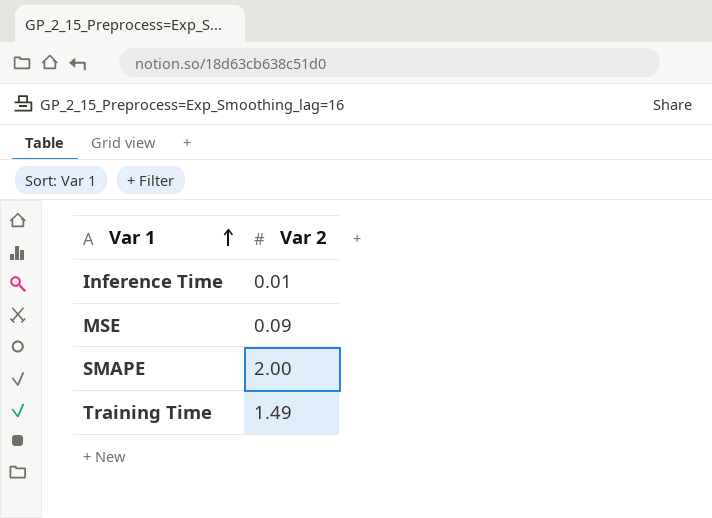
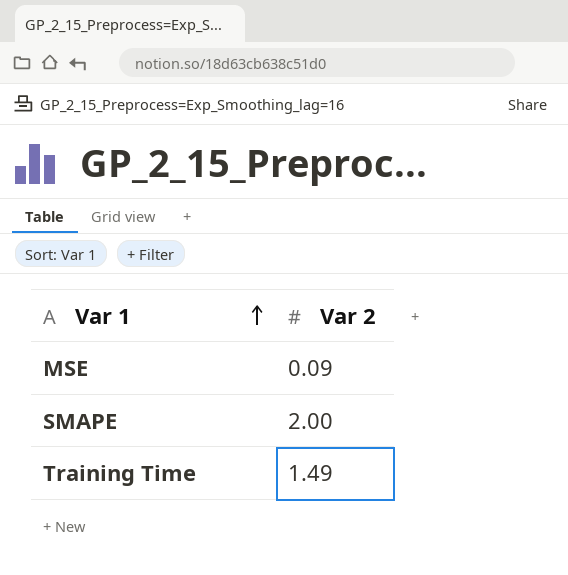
row Inference Time: 0.01 -> none

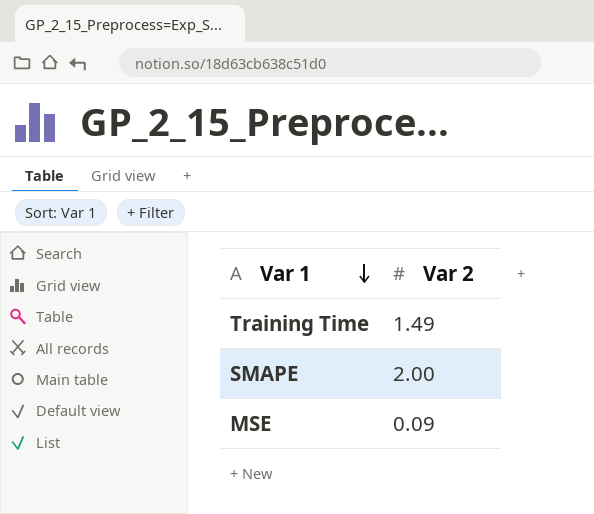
row order: Var 1 ascending -> Var 1 descending

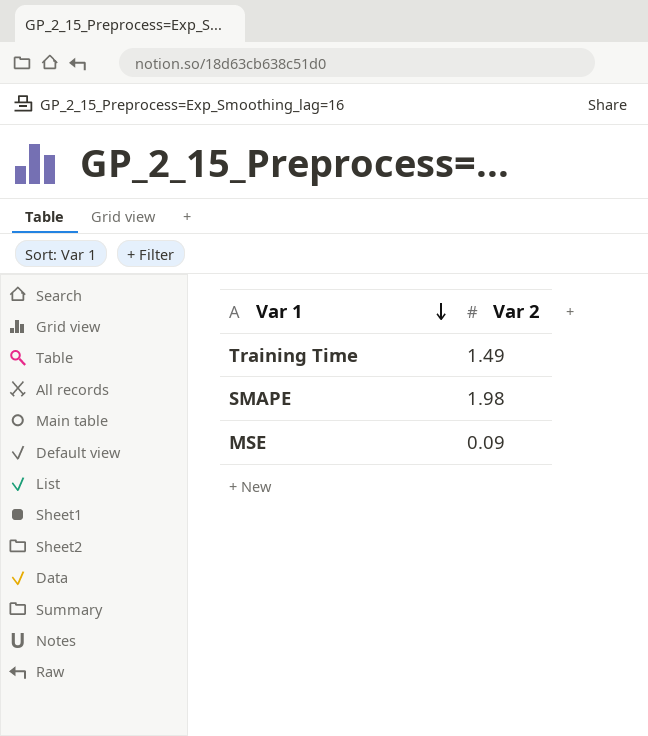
SMAPE | Var 2: 2.00 -> 1.98

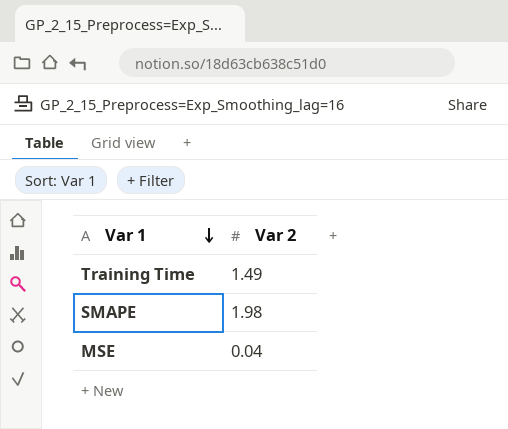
MSE | Var 2: 0.09 -> 0.04

